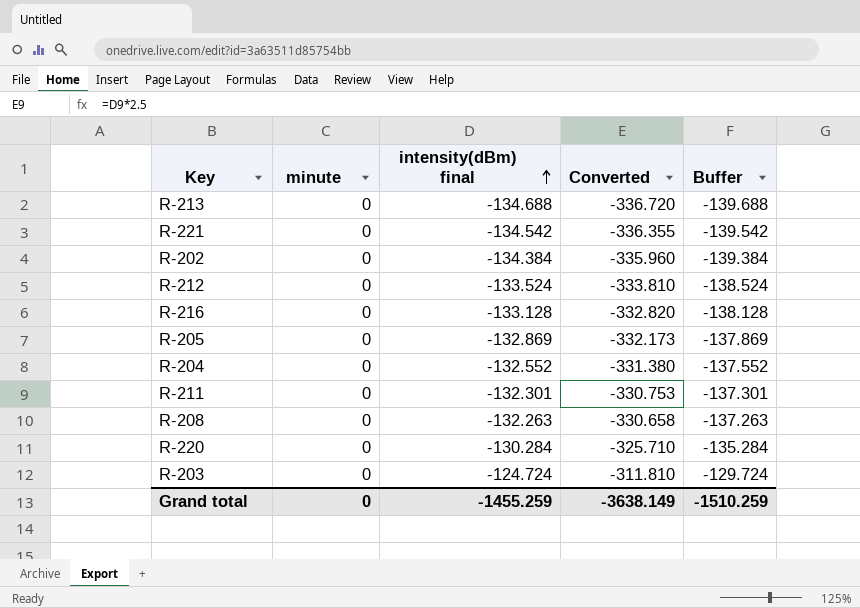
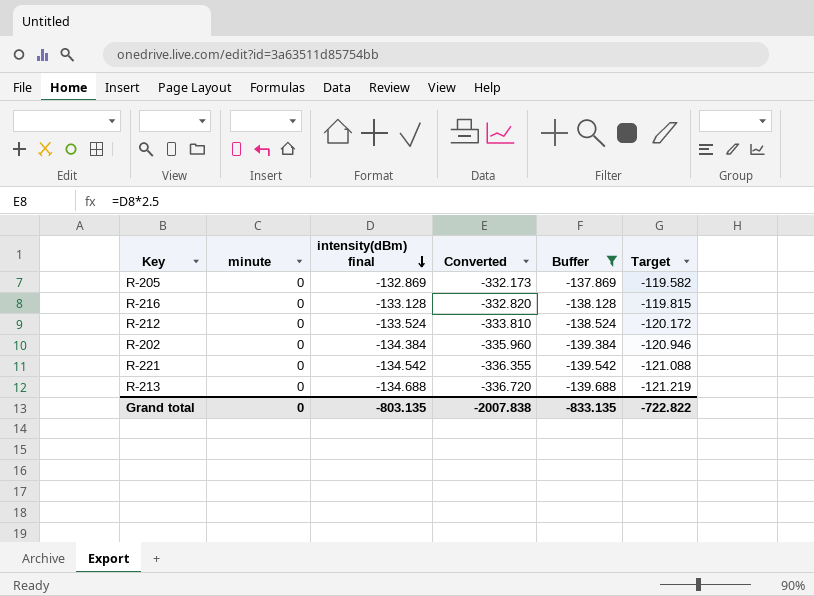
filter: none -> Buffer <= -137.869
row order: intensity(dBm) final ascending -> intensity(dBm) final descending
column Target | formula: none -> [intensity(dBm) final] * 0.9
Grand total | intensity(dBm) final: -1455.259 -> -803.135
Grand total | Converted: -3638.149 -> -2007.838
Grand total | Buffer: -1510.259 -> -833.135

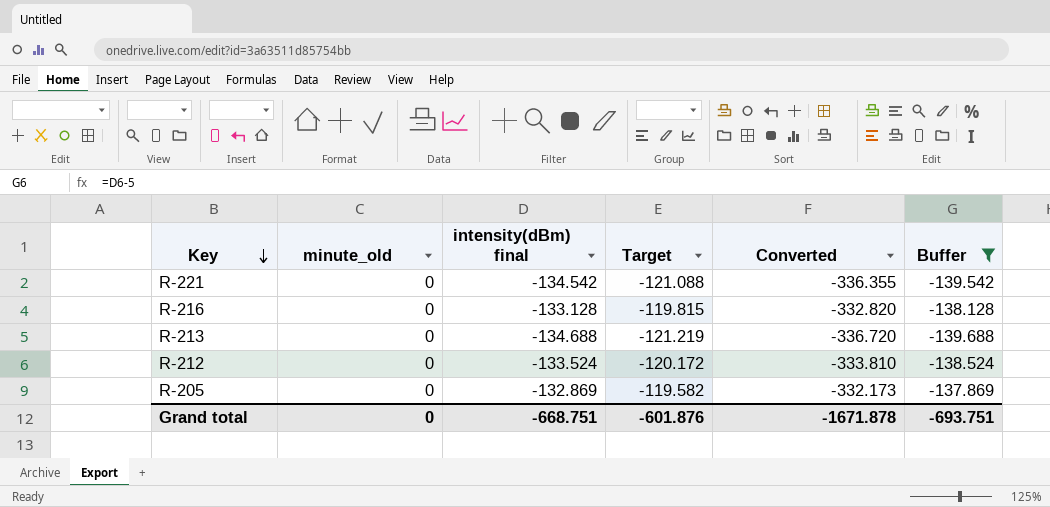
row order: intensity(dBm) final descending -> Key descending
column name: minute -> minute_old
column Target | position: 6 -> 4
row R-202: 0 | -134.384 | -335.960 | -139.384 | -120.946 -> none
Grand total | intensity(dBm) final: -803.135 -> -668.751
Grand total | Target: -722.822 -> -601.876
Grand total | Converted: -2007.838 -> -1671.878
Grand total | Buffer: -833.135 -> -693.751

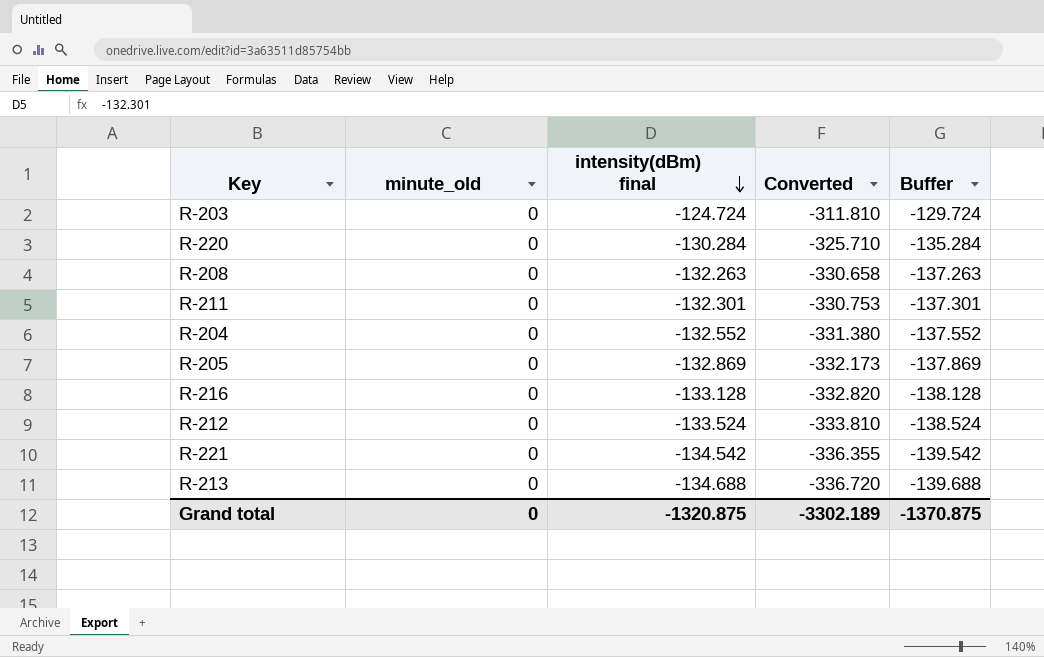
filter: Buffer <= -137.869 -> none
row order: Key descending -> intensity(dBm) final descending
column Target | formula: [intensity(dBm) final] * 0.9 -> none
Grand total | intensity(dBm) final: -668.751 -> -1320.875
Grand total | Converted: -1671.878 -> -3302.189
Grand total | Buffer: -693.751 -> -1370.875

